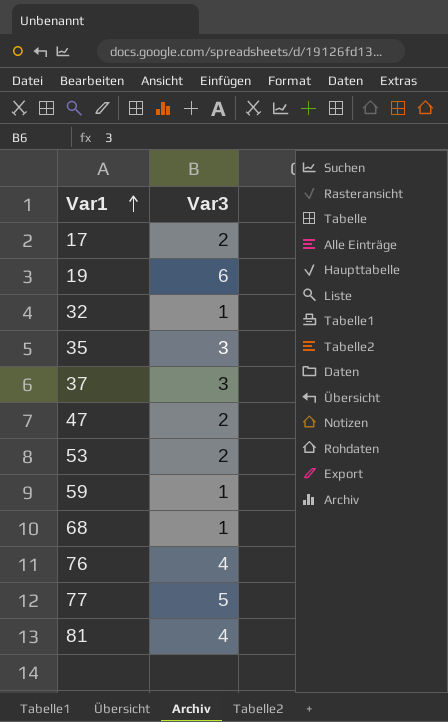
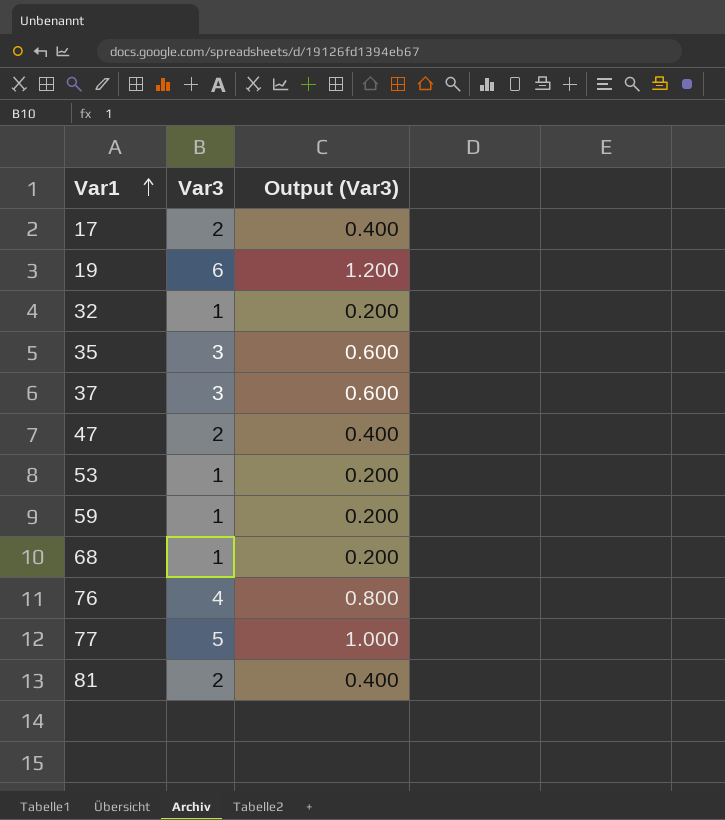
column Output (Var3) | formula: none -> [Var3] * 0.2
53 | Var3: 2 -> 1
81 | Var3: 4 -> 2

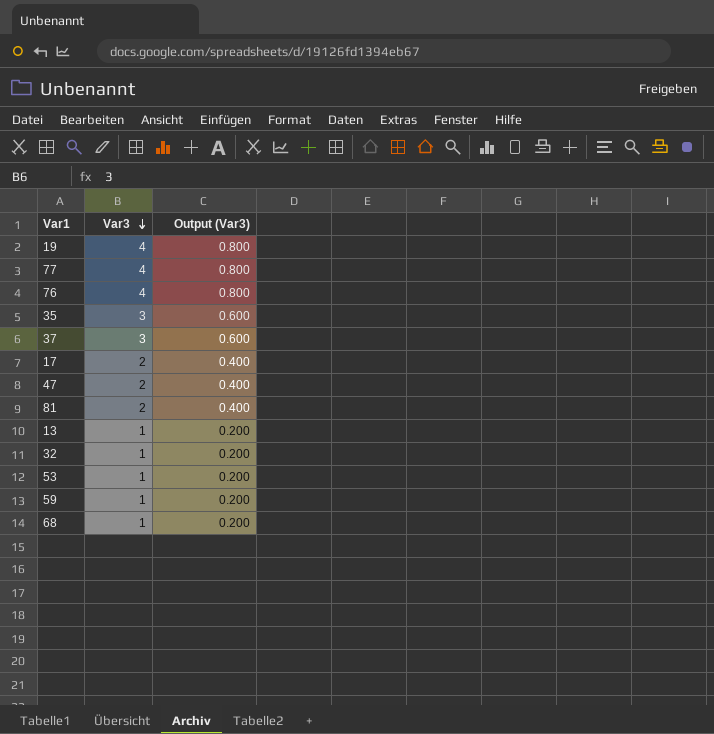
row order: Var1 ascending -> Var3 descending
19 | Var3: 6 -> 4
19 | Output (Var3): 1.200 -> 0.800
77 | Var3: 5 -> 4
77 | Output (Var3): 1.000 -> 0.800
row 13: none -> 1 | 0.200

